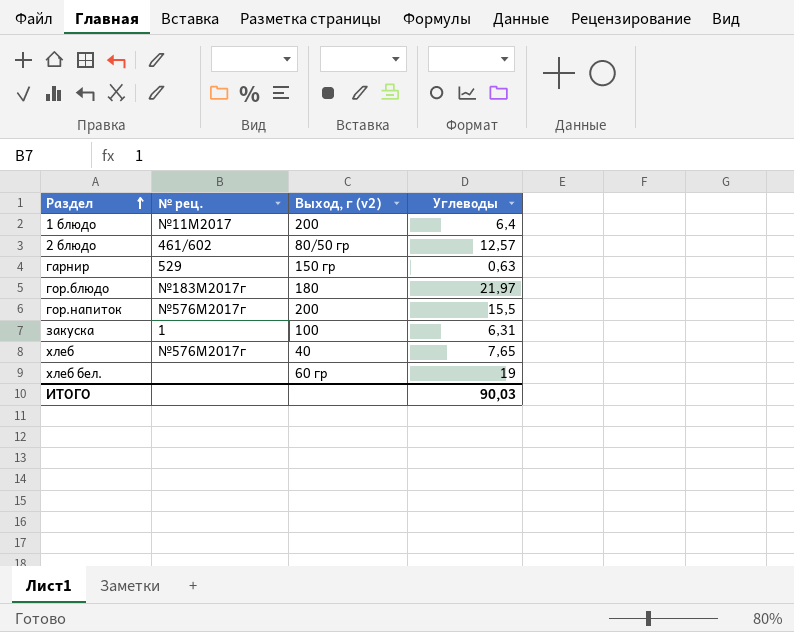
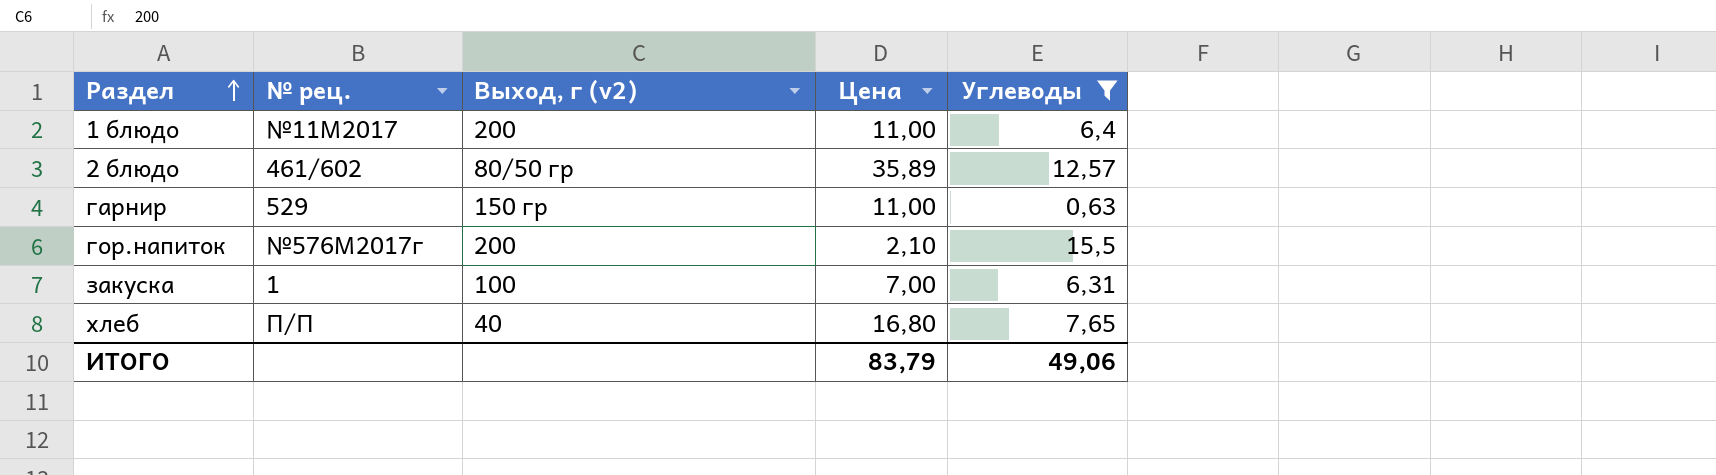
filter: none -> Углеводы <= 15,5
column Цена | position: none -> 4
хлеб | № рец.: №576М2017г -> П/П
ИТОГО | Углеводы: 90,03 -> 49,06

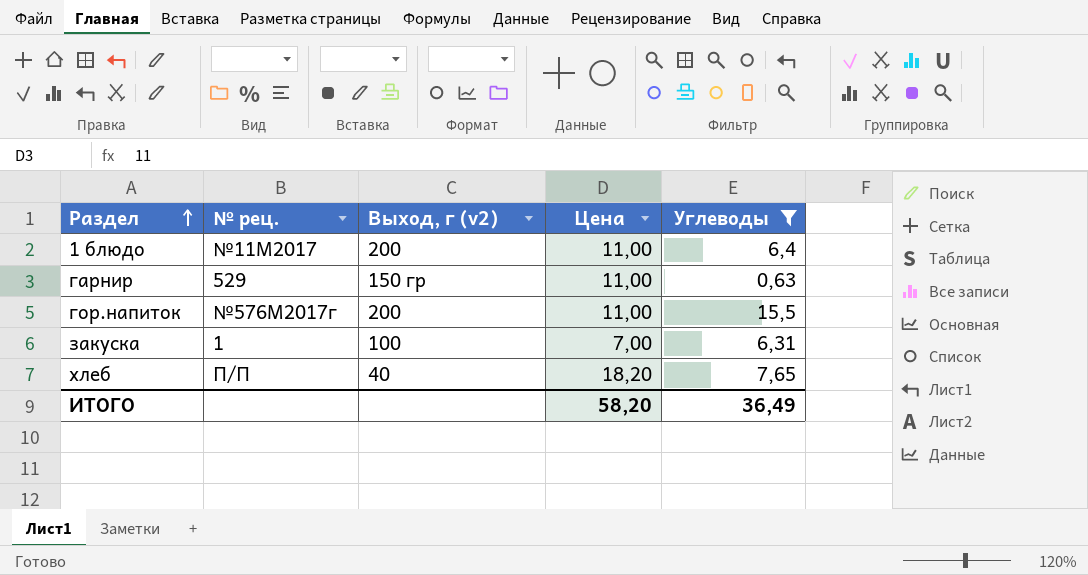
row 2 блюдо: 461/602 | 80/50 гр | 35,89 | 12,57 -> none
гор.напиток | Цена: 2,10 -> 11,00
хлеб | Цена: 16,80 -> 18,20
ИТОГО | Цена: 83,79 -> 58,20
ИТОГО | Углеводы: 49,06 -> 36,49

